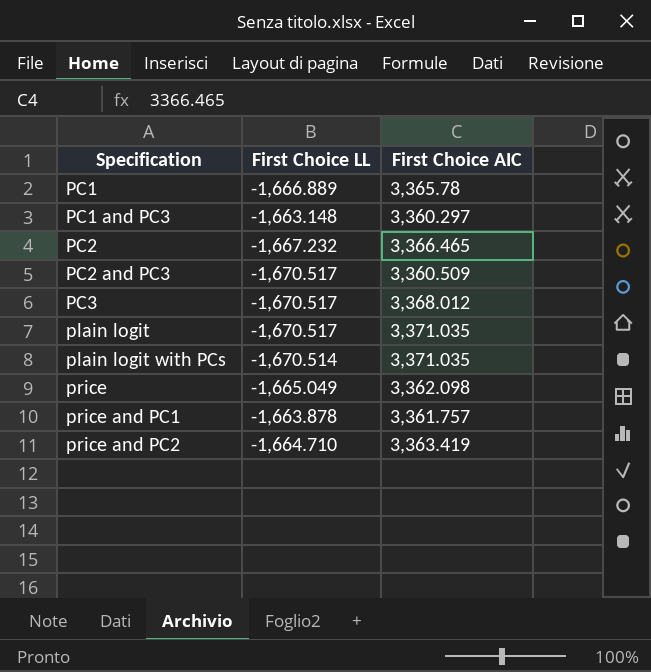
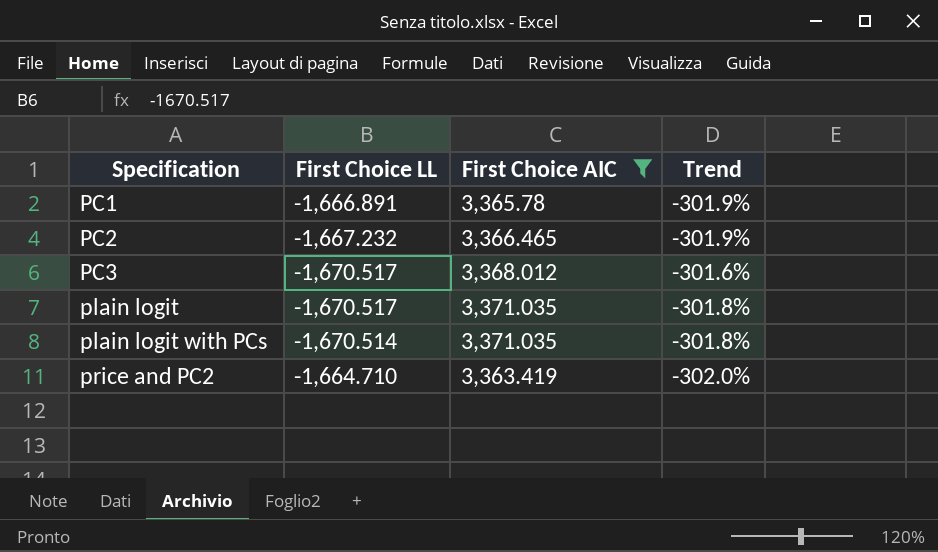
filter: none -> First Choice AIC >= 3,363.419
column Trend | formula: none -> ([First Choice AIC] - [First Choice LL]) / [First Choice LL]
PC1 | First Choice LL: -1,666.889 -> -1,666.891

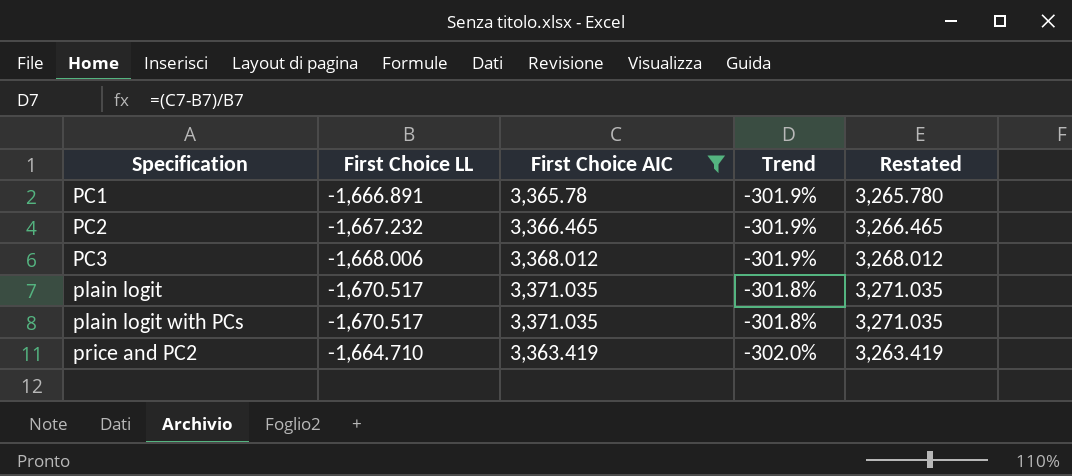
column Restated | formula: none -> [First Choice AIC] - 100
PC3 | First Choice LL: -1,670.517 -> -1,668.006
PC3 | Trend: -301.6% -> -301.9%
plain logit with PCs | First Choice LL: -1,670.514 -> -1,670.517

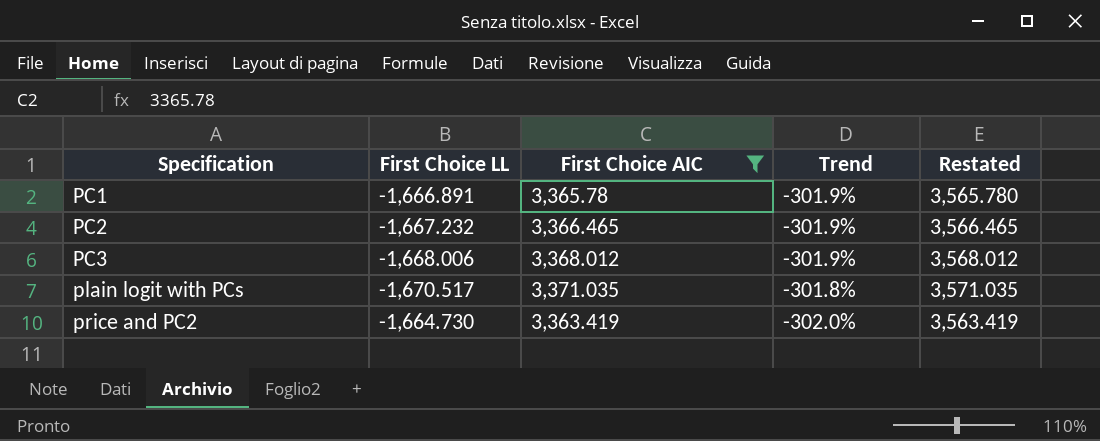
column Restated | formula: [First Choice AIC] - 100 -> [First Choice AIC] + 200
row plain logit: -1,670.517 | 3,371.035 | -301.8% | 3,271.035 -> none
price and PC2 | First Choice LL: -1,664.710 -> -1,664.730

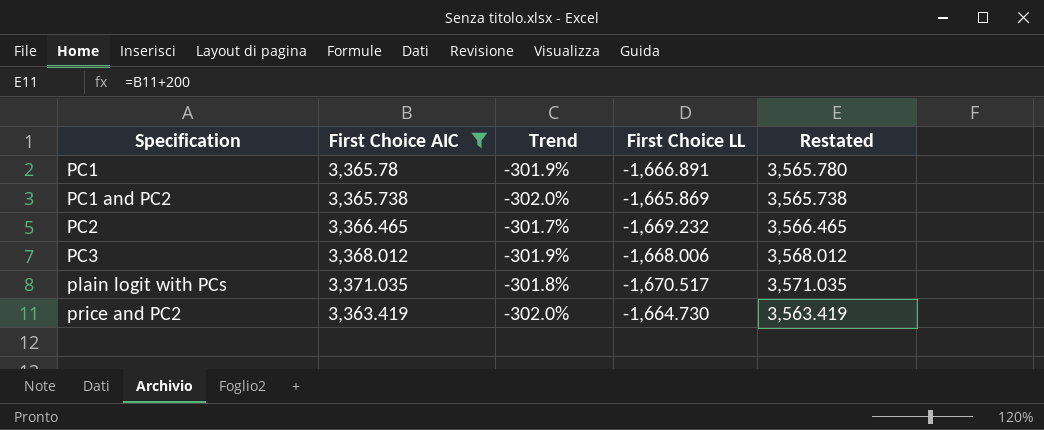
column First Choice LL | position: 2 -> 4
row PC1 and PC2: none -> 3,365.738 | -302.0% | -1,665.869 | 3,565.738
PC2 | Trend: -301.9% -> -301.7%
PC2 | First Choice LL: -1,667.232 -> -1,669.232

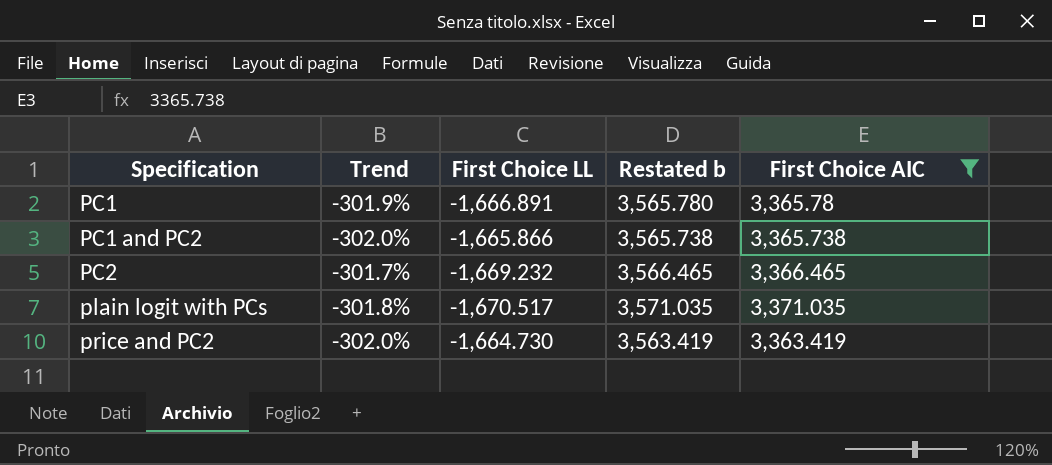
column name: Restated -> Restated b
column First Choice AIC | position: 2 -> 5
row PC3: 3,368.012 | -301.9% | -1,668.006 | 3,568.012 -> none
PC1 and PC2 | First Choice LL: -1,665.869 -> -1,665.866

